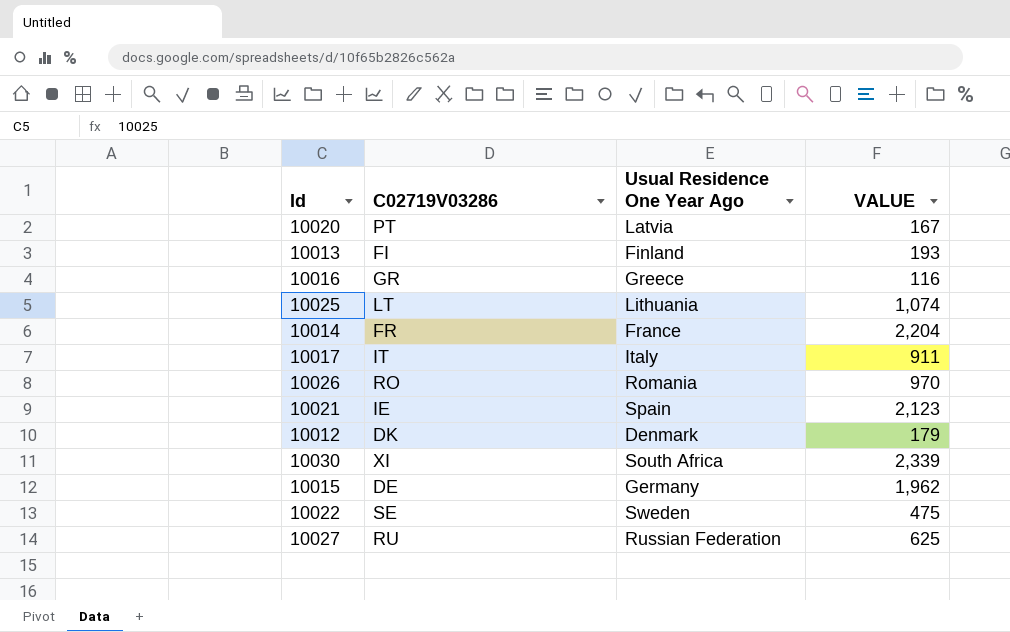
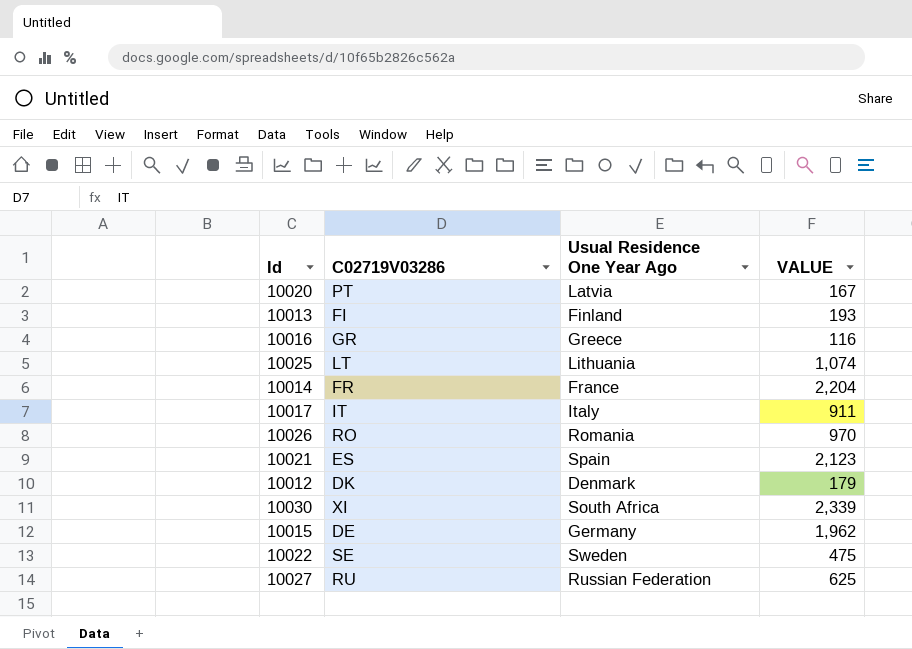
10021 | C02719V03286: IE -> ES

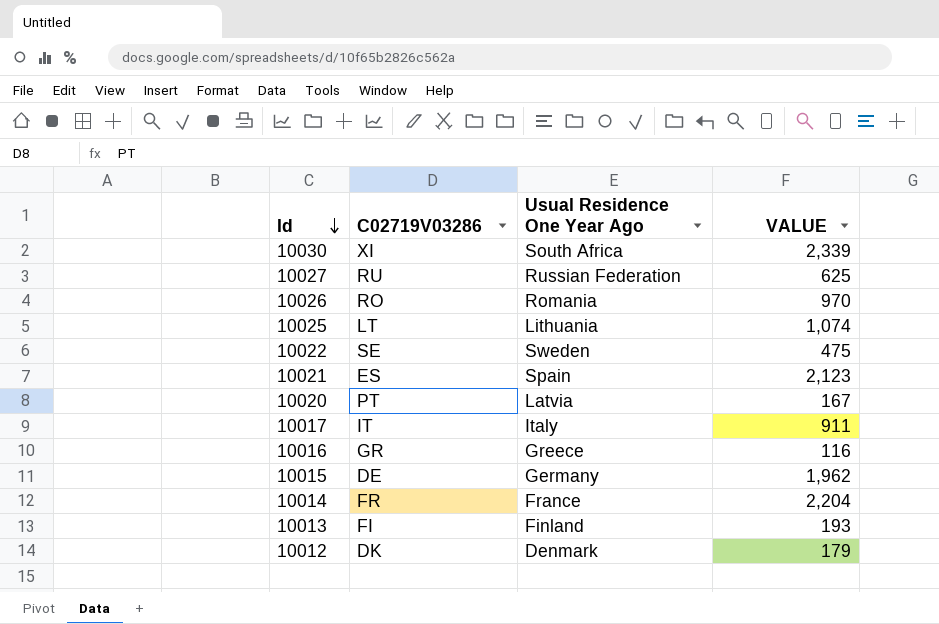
row order: none -> Id descending

